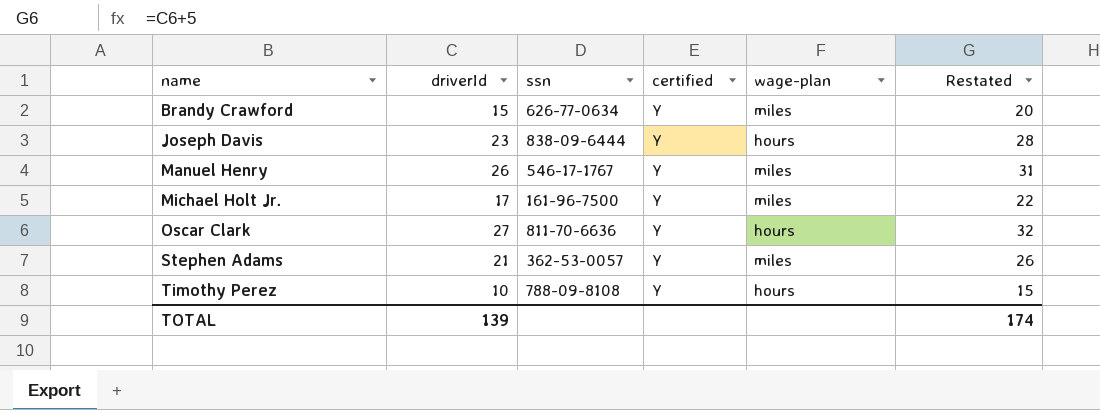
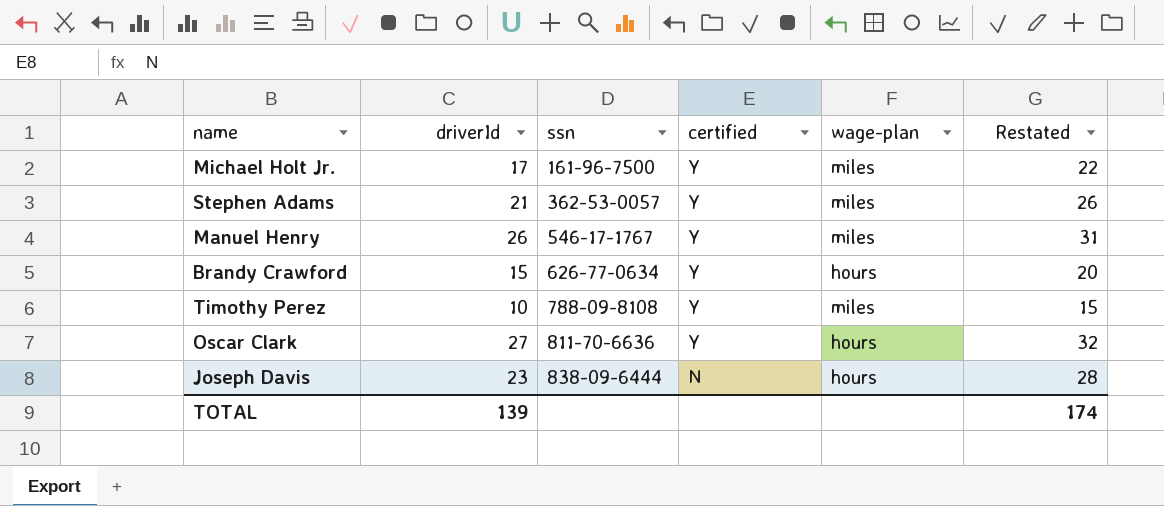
row order: name ascending -> ssn ascending
Brandy Crawford | wage-plan: miles -> hours
Timothy Perez | wage-plan: hours -> miles
Joseph Davis | certified: Y -> N

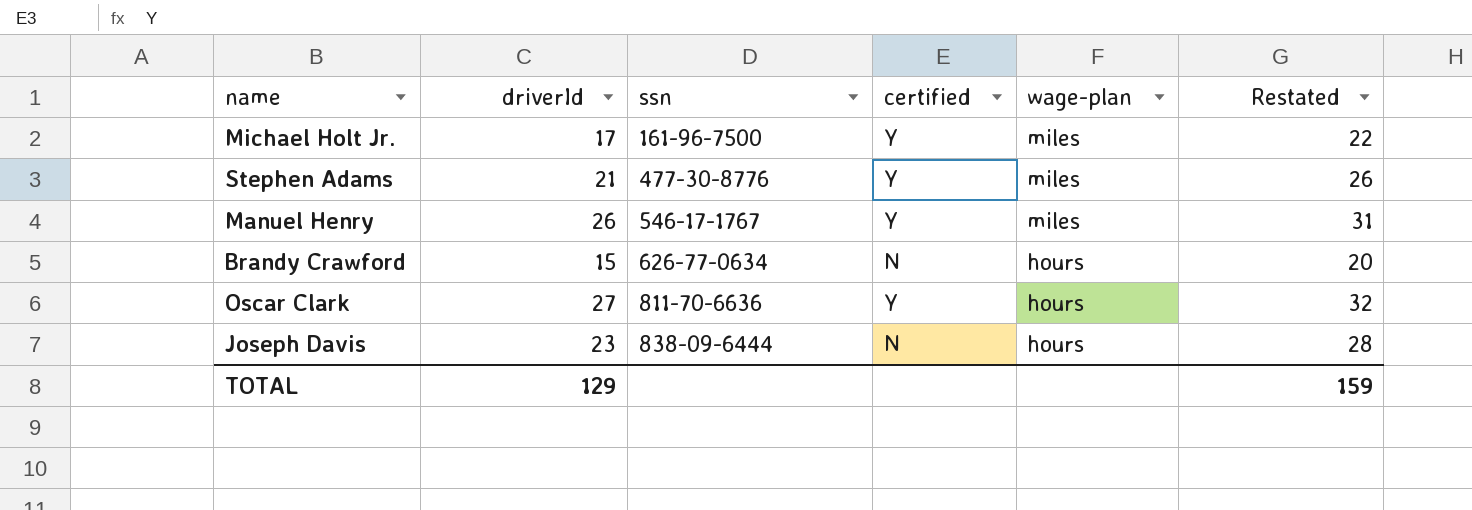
row Timothy Perez: 10 | 788-09-8108 | Y | miles | 15 -> none
Stephen Adams | ssn: 362-53-0057 -> 477-30-8776
Brandy Crawford | certified: Y -> N
TOTAL | driverId: 139 -> 129
TOTAL | Restated: 174 -> 159

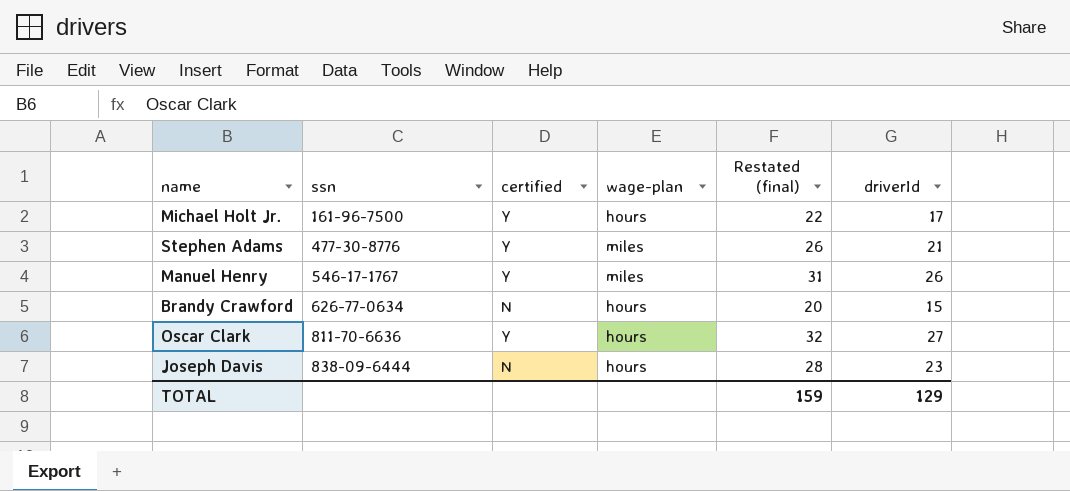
column name: Restated -> Restated (final)
column driverId | position: 2 -> 6
Michael Holt Jr. | wage-plan: miles -> hours

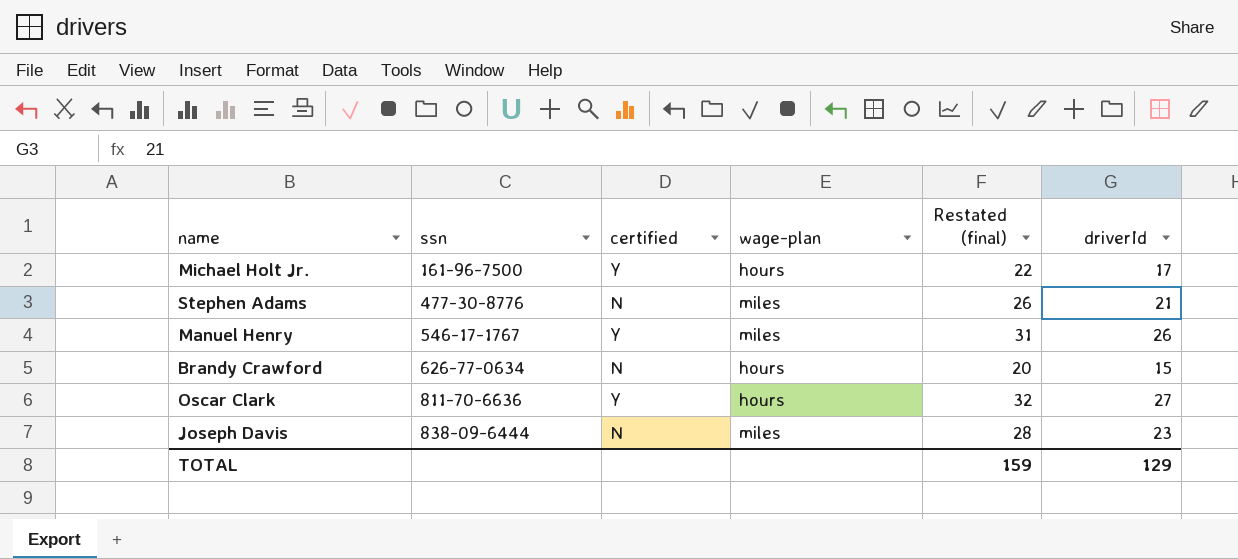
Stephen Adams | certified: Y -> N
Joseph Davis | wage-plan: hours -> miles

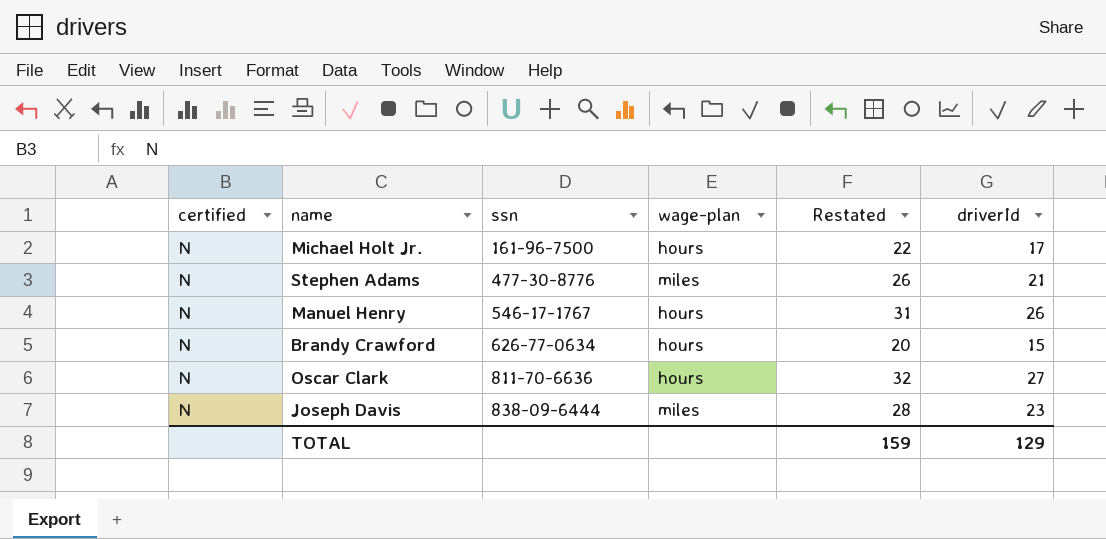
column certified | position: 3 -> 1
column name: Restated (final) -> Restated
Michael Holt Jr. | certified: Y -> N
Manuel Henry | certified: Y -> N
Manuel Henry | wage-plan: miles -> hours
Oscar Clark | certified: Y -> N

